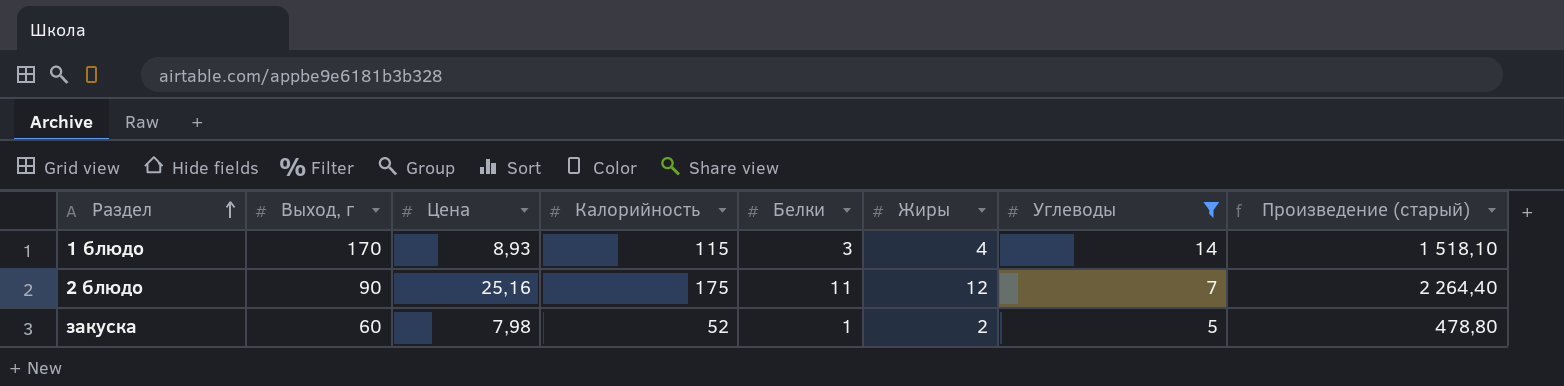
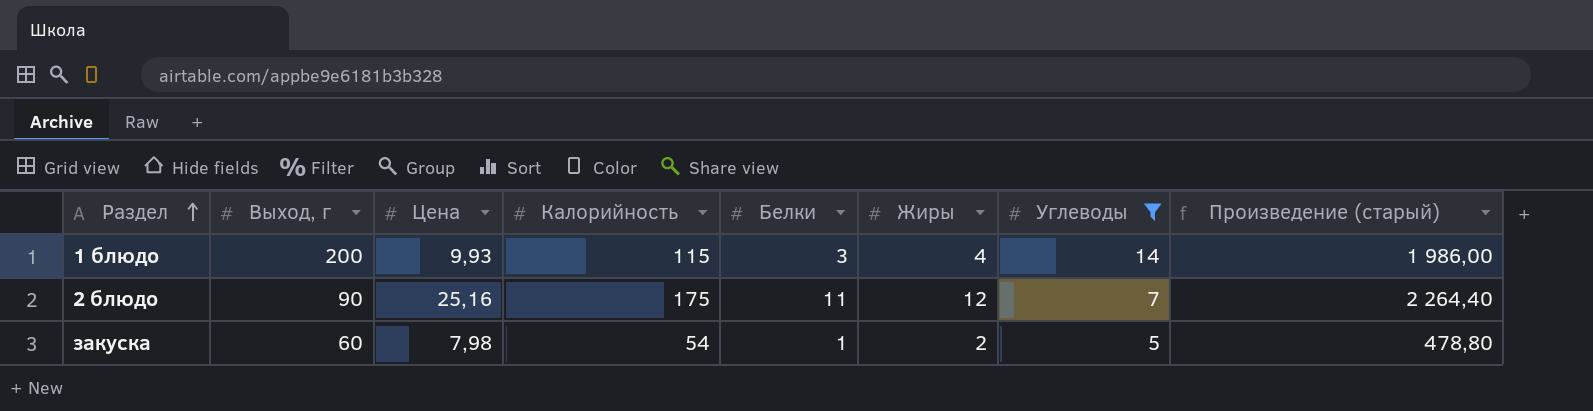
1 блюдо | Выход, г: 170 -> 200
1 блюдо | Цена: 8,93 -> 9,93
1 блюдо | Произведение (старый): 1 518,10 -> 1 986,00
закуска | Калорийность: 52 -> 54

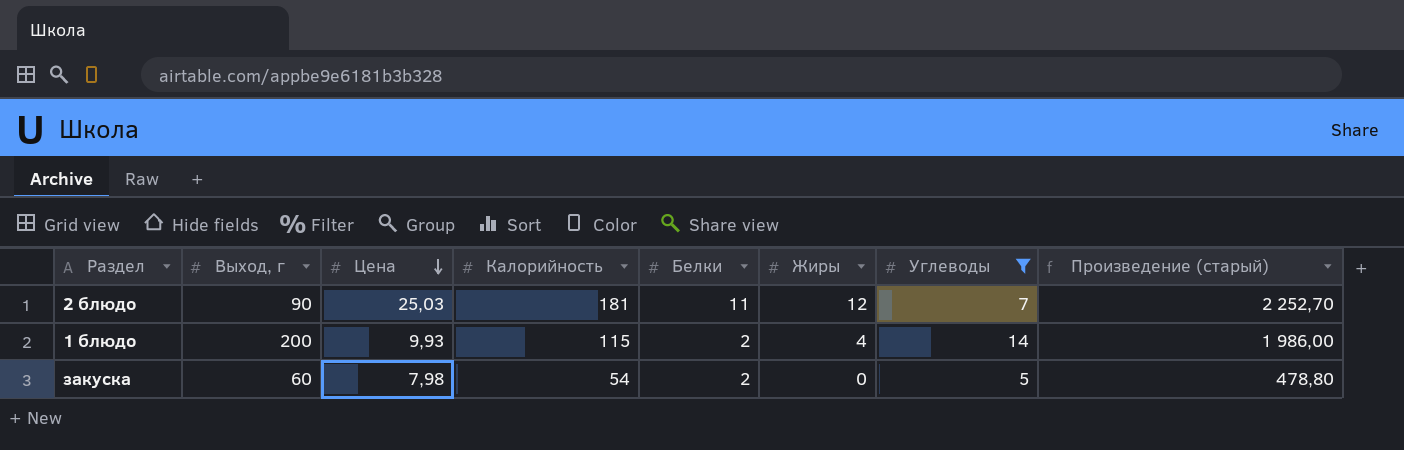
row order: Раздел ascending -> Цена descending
2 блюдо | Цена: 25,16 -> 25,03
2 блюдо | Калорийность: 175 -> 181
2 блюдо | Произведение (старый): 2 264,40 -> 2 252,70
1 блюдо | Белки: 3 -> 2
закуска | Белки: 1 -> 2
закуска | Жиры: 2 -> 0

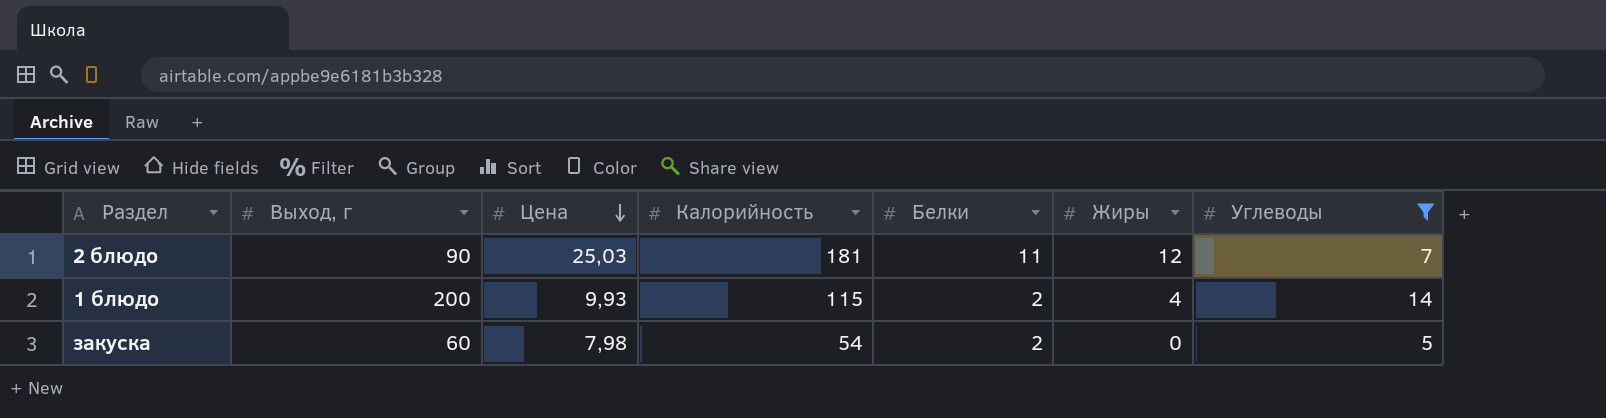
column Произведение (старый) | formula: [Выход, г] * [Цена] -> none

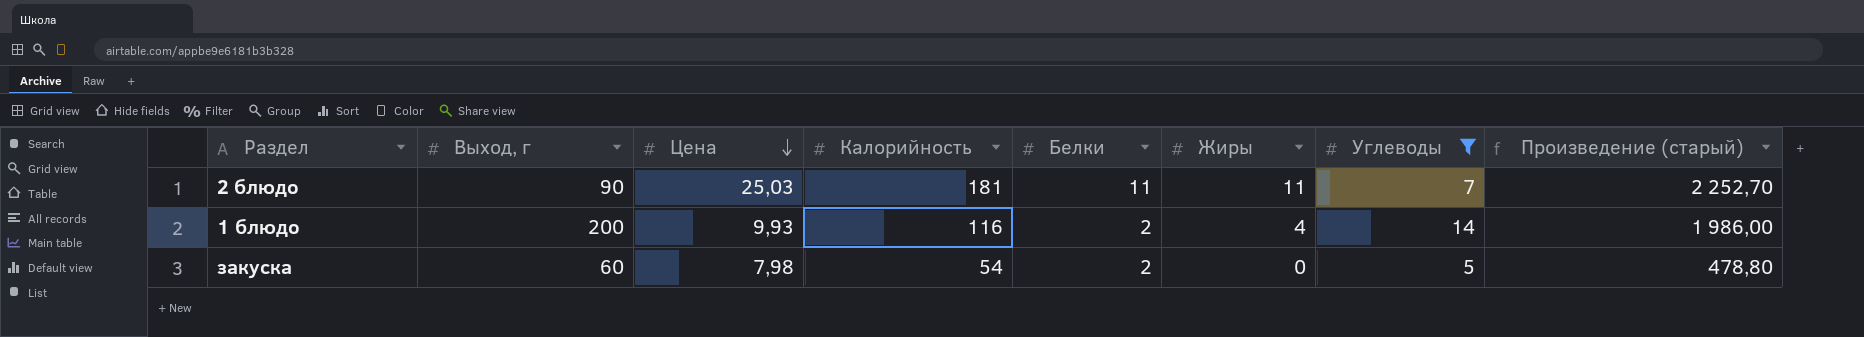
column Произведение (старый) | formula: none -> [Выход, г] * [Цена]
2 блюдо | Жиры: 12 -> 11
1 блюдо | Калорийность: 115 -> 116

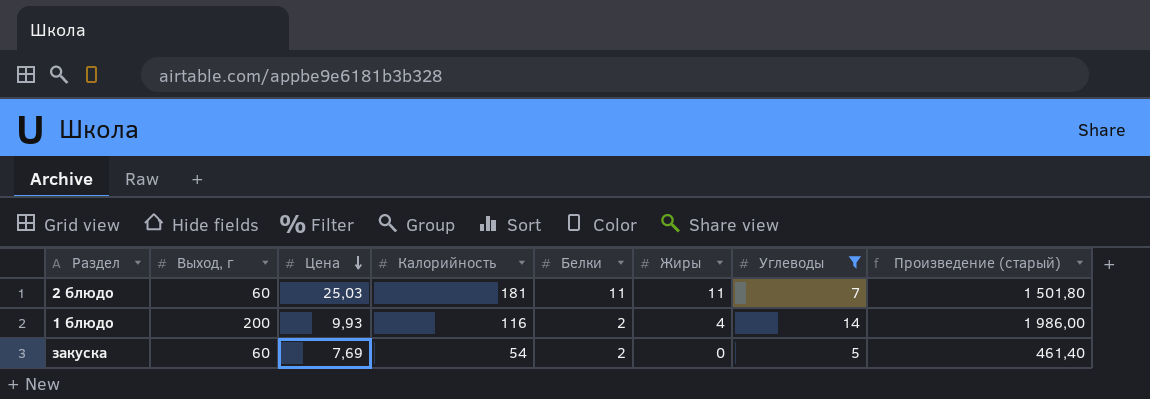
2 блюдо | Выход, г: 90 -> 60
2 блюдо | Произведение (старый): 2 252,70 -> 1 501,80
закуска | Цена: 7,98 -> 7,69
закуска | Произведение (старый): 478,80 -> 461,40

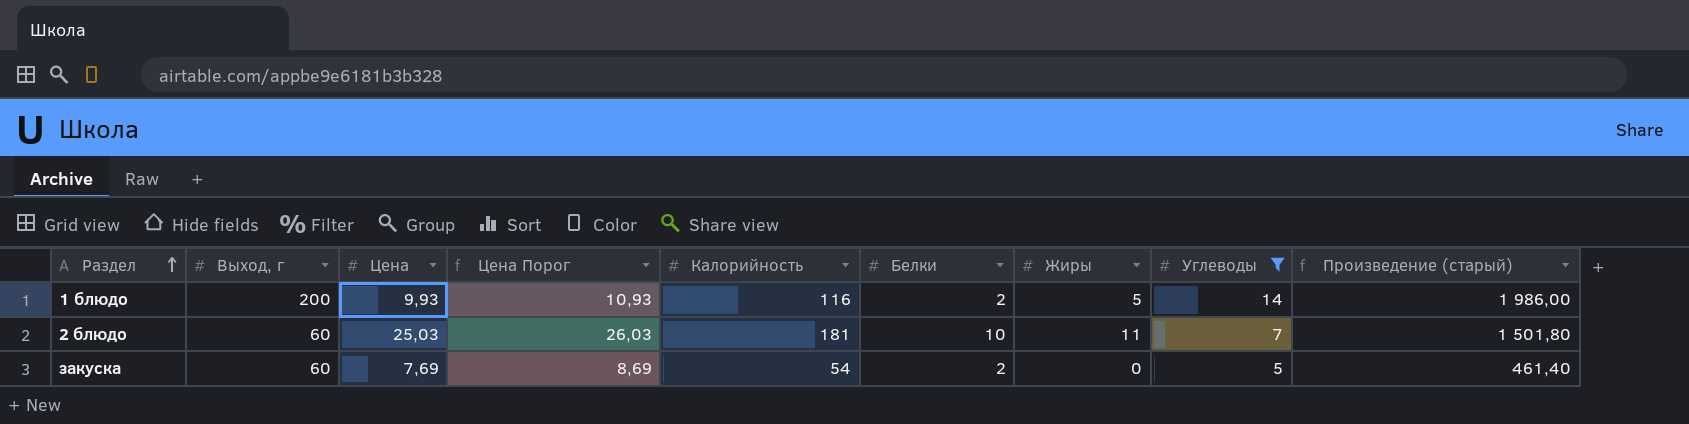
row order: Цена descending -> Раздел ascending
column Цена Порог | formula: none -> [Цена] + 1
1 блюдо | Жиры: 4 -> 5
2 блюдо | Белки: 11 -> 10

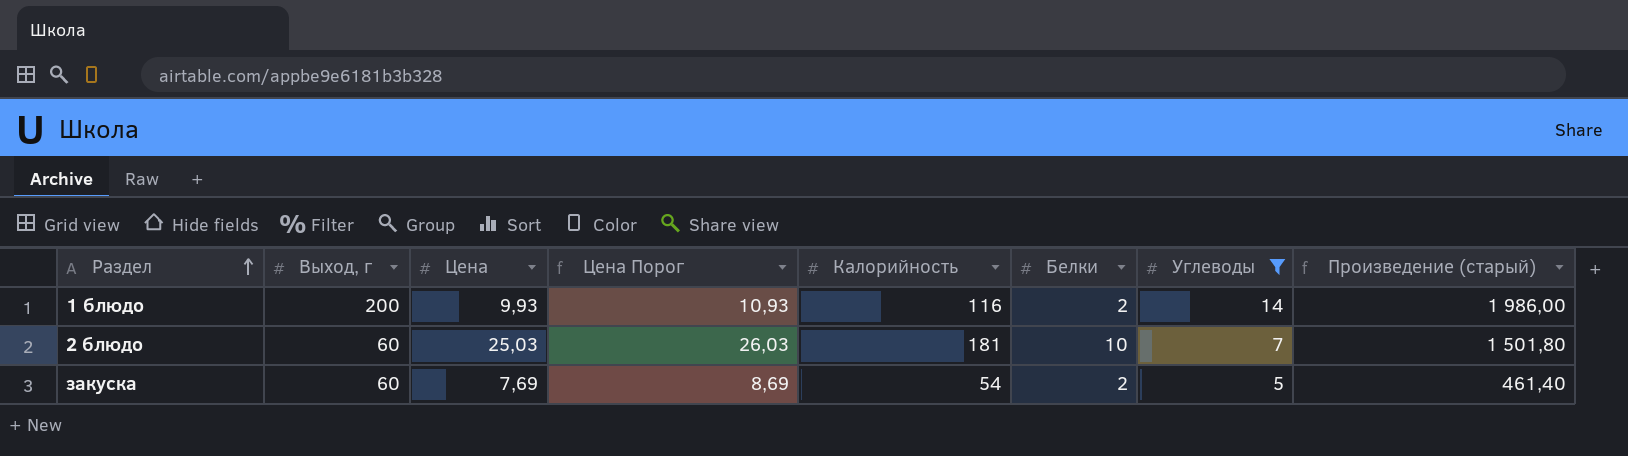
column Жиры | position: 7 -> none

